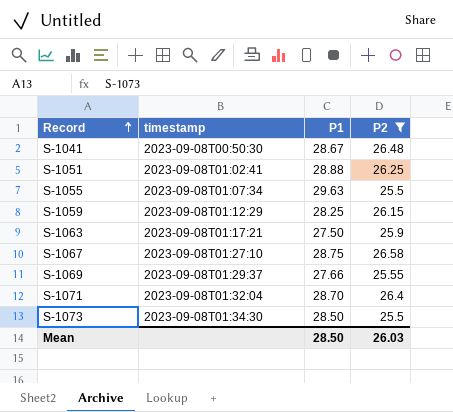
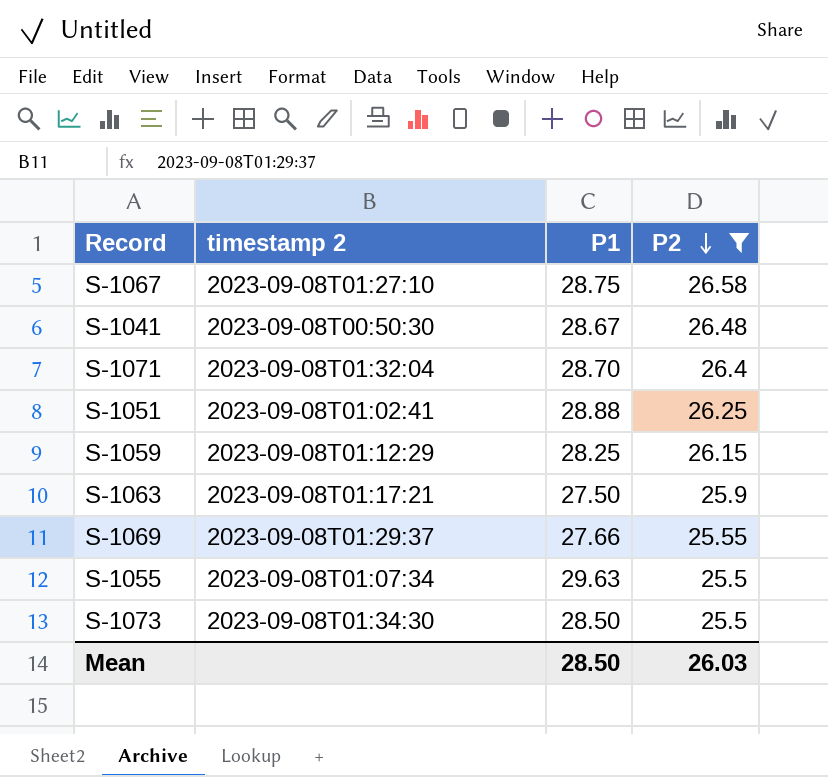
row order: Record ascending -> P2 descending
column name: timestamp -> timestamp 2

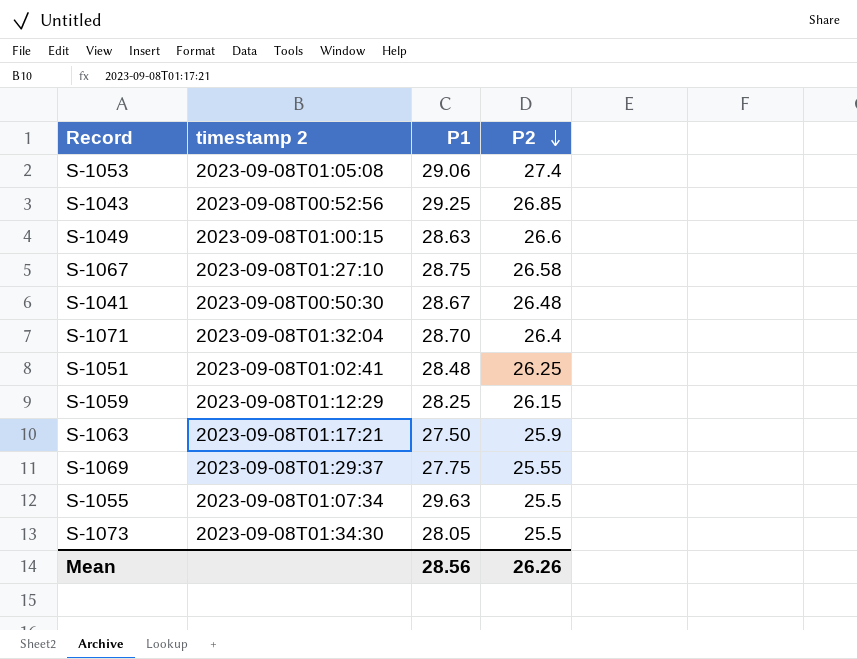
filter: P2 <= 26.58 -> none
S-1051 | P1: 28.88 -> 28.48
S-1069 | P1: 27.66 -> 27.75
S-1073 | P1: 28.50 -> 28.05
Mean | P1: 28.50 -> 28.56
Mean | P2: 26.03 -> 26.26

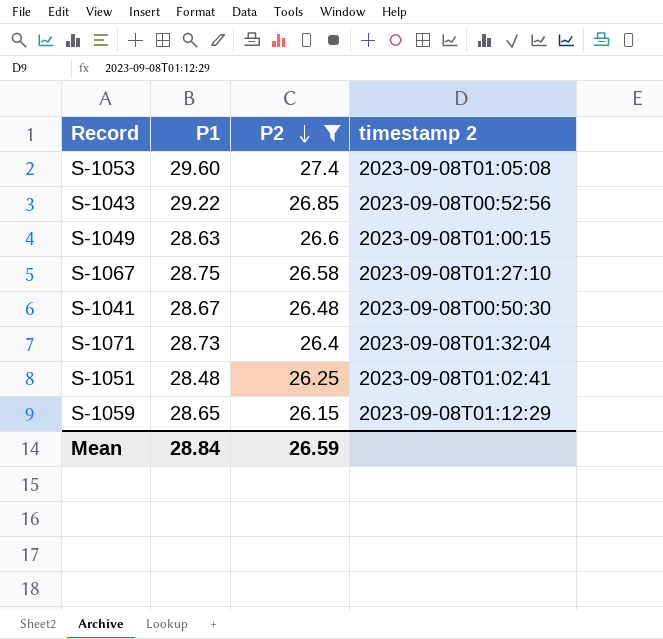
filter: none -> P2 >= 26.15
column timestamp 2 | position: 2 -> 4
S-1053 | P1: 29.06 -> 29.60
S-1043 | P1: 29.25 -> 29.22
S-1071 | P1: 28.70 -> 28.73
S-1059 | P1: 28.25 -> 28.65
Mean | P1: 28.56 -> 28.84
Mean | P2: 26.26 -> 26.59

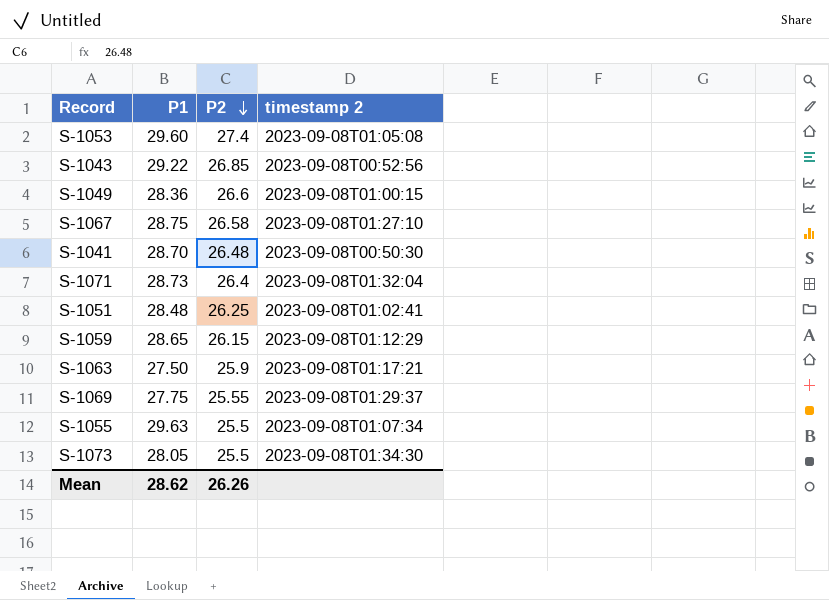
filter: P2 >= 26.15 -> none
S-1049 | P1: 28.63 -> 28.36
S-1041 | P1: 28.67 -> 28.70
Mean | P1: 28.84 -> 28.62
Mean | P2: 26.59 -> 26.26

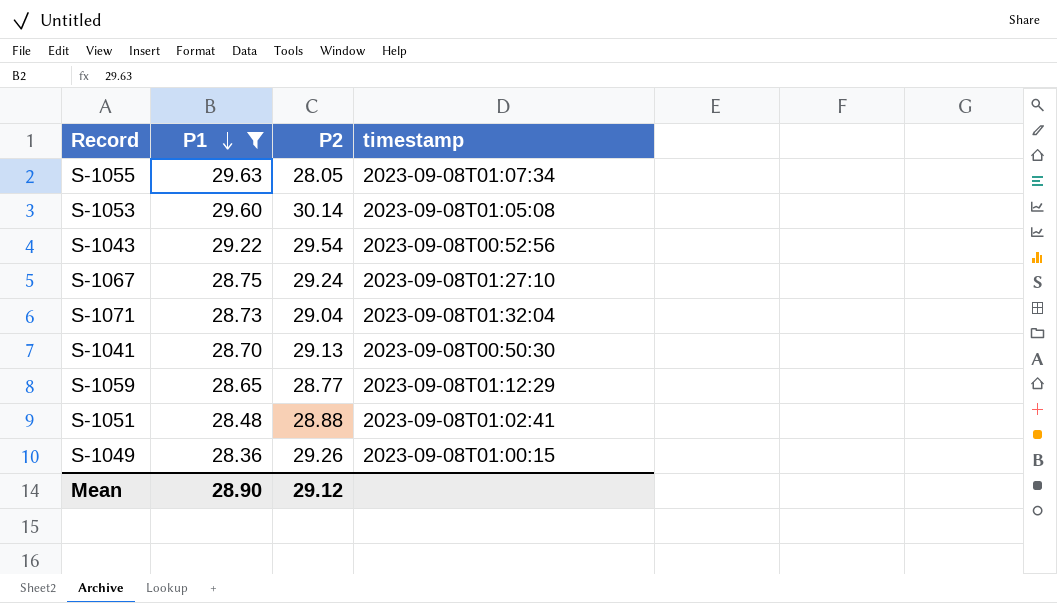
filter: none -> P1 >= 28.36
row order: P2 descending -> P1 descending
column name: timestamp 2 -> timestamp
S-1055 | P2: 25.5 -> 28.05
S-1053 | P2: 27.4 -> 30.14
S-1043 | P2: 26.85 -> 29.54
S-1067 | P2: 26.58 -> 29.24
S-1071 | P2: 26.4 -> 29.04
S-1041 | P2: 26.48 -> 29.13
S-1059 | P2: 26.15 -> 28.77
S-1051 | P2: 26.25 -> 28.88
S-1049 | P2: 26.6 -> 29.26
Mean | P1: 28.62 -> 28.90
Mean | P2: 26.26 -> 29.12

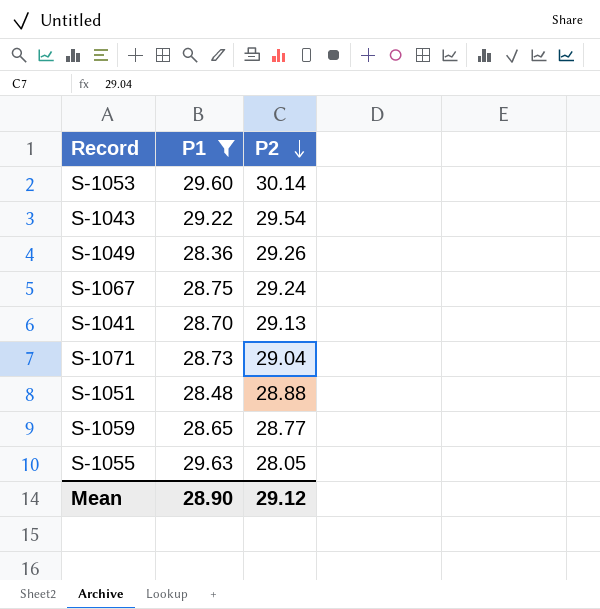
row order: P1 descending -> P2 descending
column timestamp | position: 4 -> none

